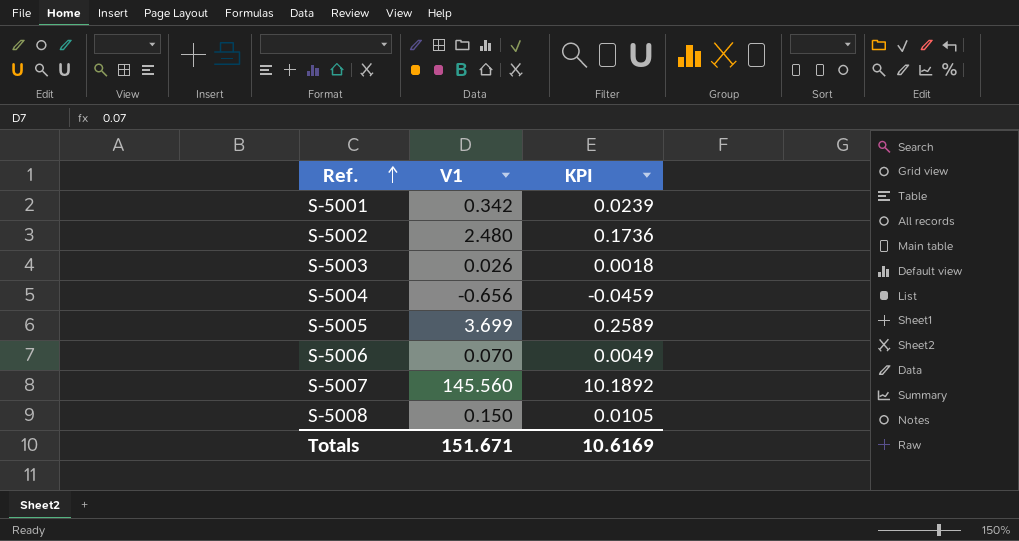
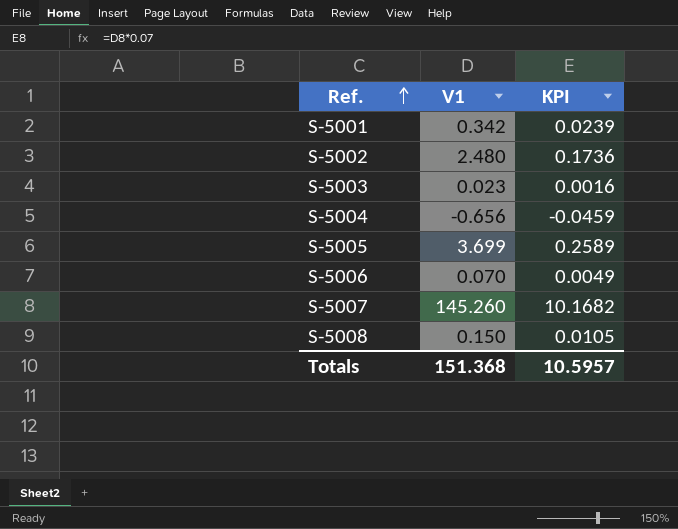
S-5003 | V1: 0.026 -> 0.023
S-5003 | KPI: 0.0018 -> 0.0016
S-5007 | V1: 145.560 -> 145.260
S-5007 | KPI: 10.1892 -> 10.1682
Totals | V1: 151.671 -> 151.368
Totals | KPI: 10.6169 -> 10.5957

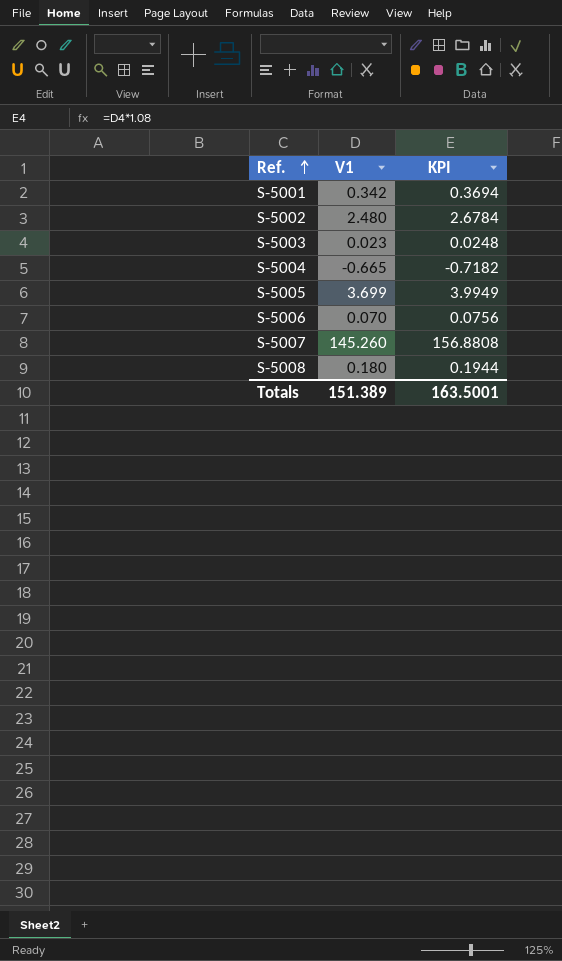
column KPI | formula: [V1] * 0.07 -> [V1] * 1.08
S-5004 | V1: -0.656 -> -0.665
S-5008 | V1: 0.150 -> 0.180
Totals | V1: 151.368 -> 151.389
Totals | KPI: 10.5957 -> 163.5001

